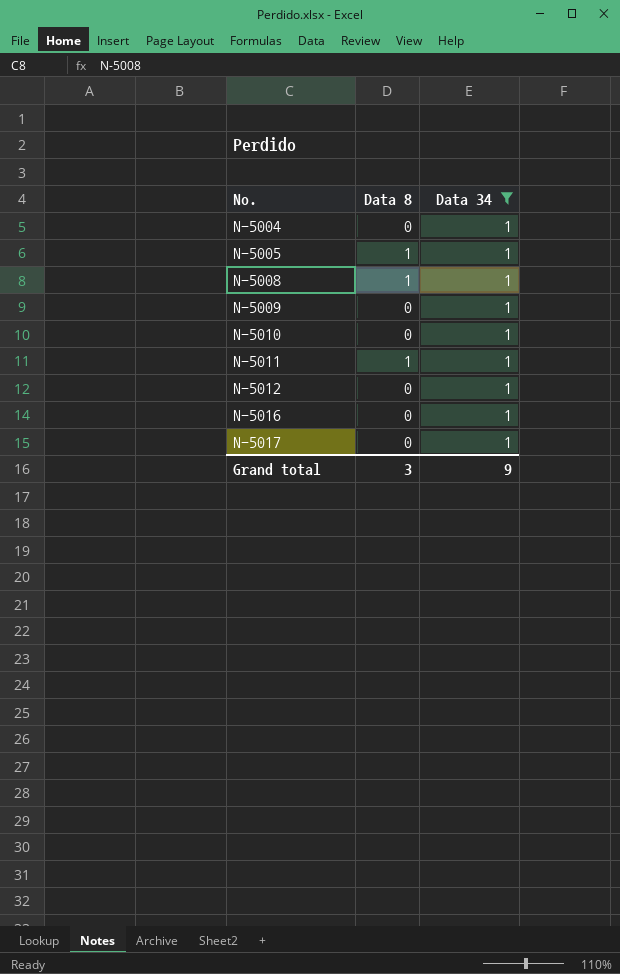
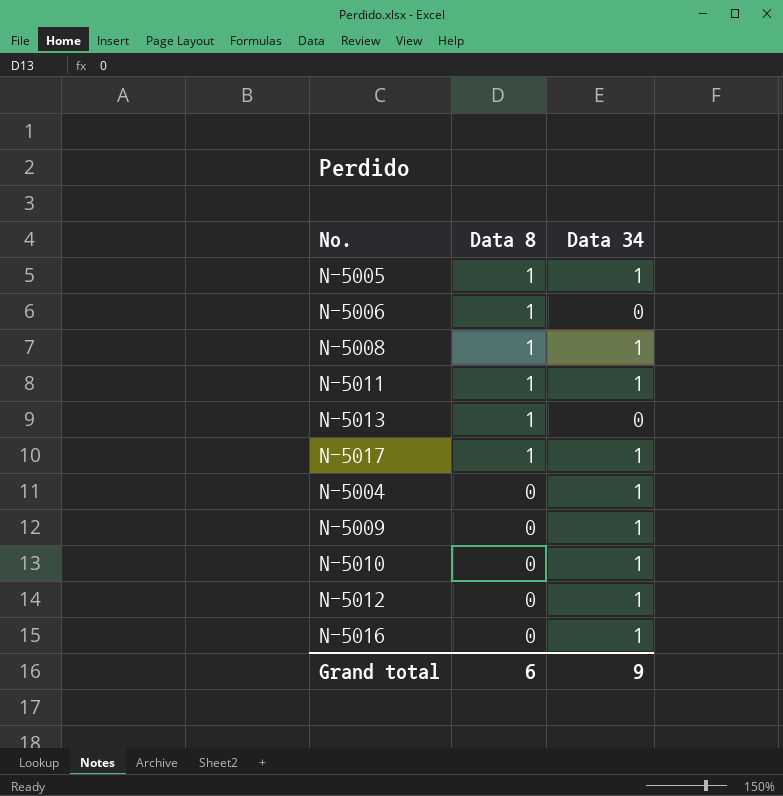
filter: Data 34 = 1 -> none
row order: No. ascending -> Data 8 descending
N-5017 | Data 8: 0 -> 1
Grand total | Data 8: 3 -> 6

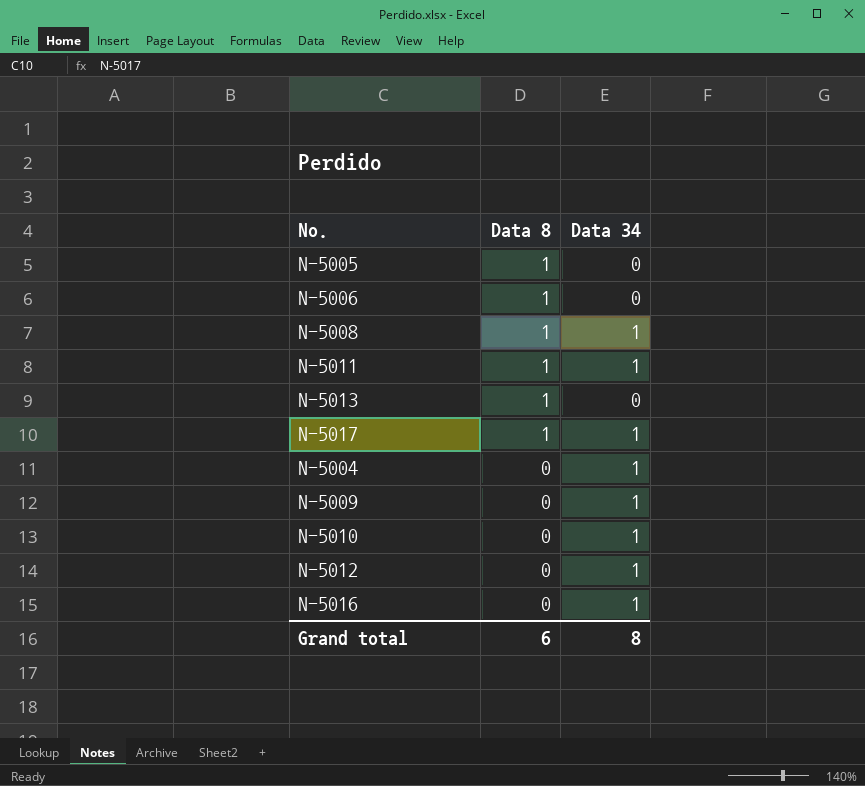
N-5005 | Data 34: 1 -> 0
Grand total | Data 34: 9 -> 8

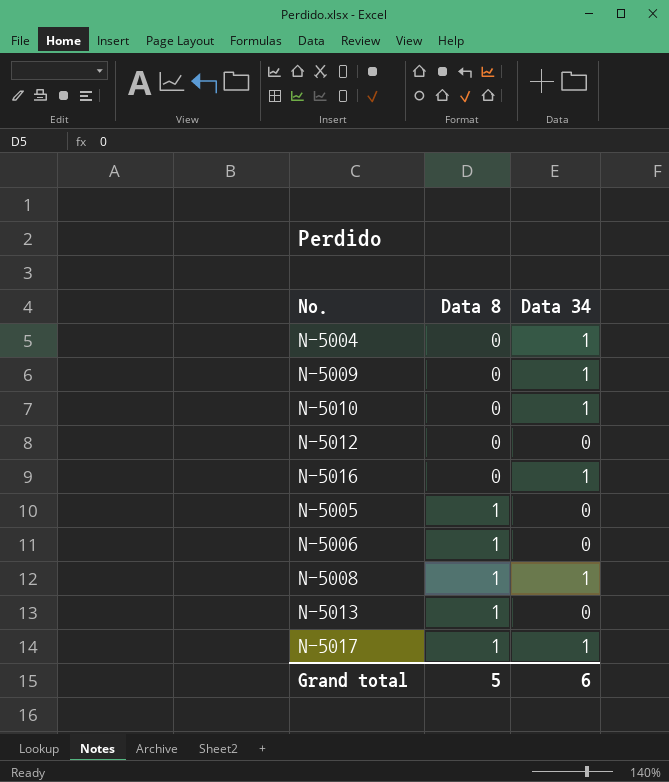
row order: Data 8 descending -> Data 8 ascending
row N-5011: 1 | 1 -> none
N-5012 | Data 34: 1 -> 0
Grand total | Data 8: 6 -> 5
Grand total | Data 34: 8 -> 6

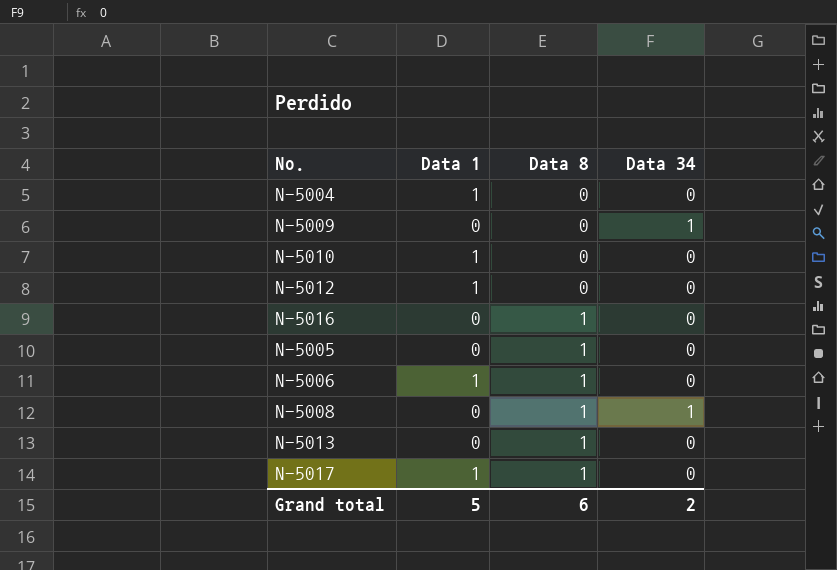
column Data 1 | position: none -> 2
N-5004 | Data 34: 1 -> 0
N-5010 | Data 34: 1 -> 0
N-5016 | Data 8: 0 -> 1
N-5016 | Data 34: 1 -> 0
N-5017 | Data 34: 1 -> 0
Grand total | Data 8: 5 -> 6
Grand total | Data 34: 6 -> 2

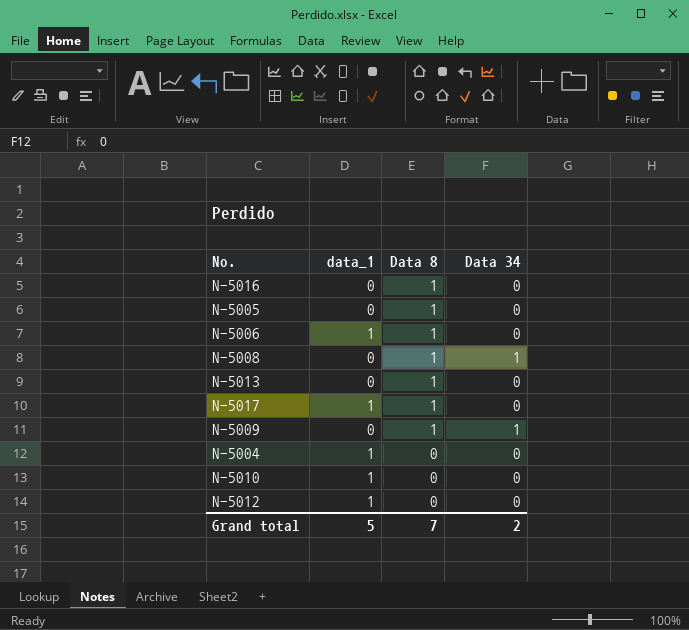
row order: Data 8 ascending -> Data 8 descending
column name: Data 1 -> data_1
N-5009 | Data 8: 0 -> 1
Grand total | Data 8: 6 -> 7

